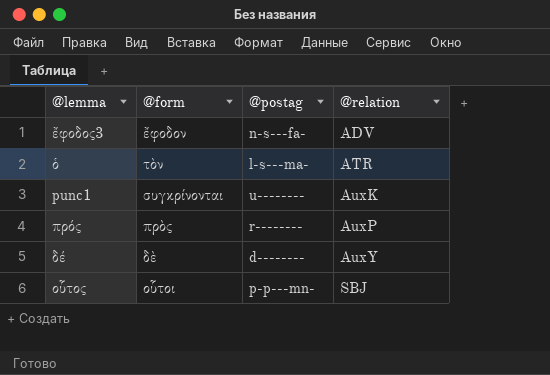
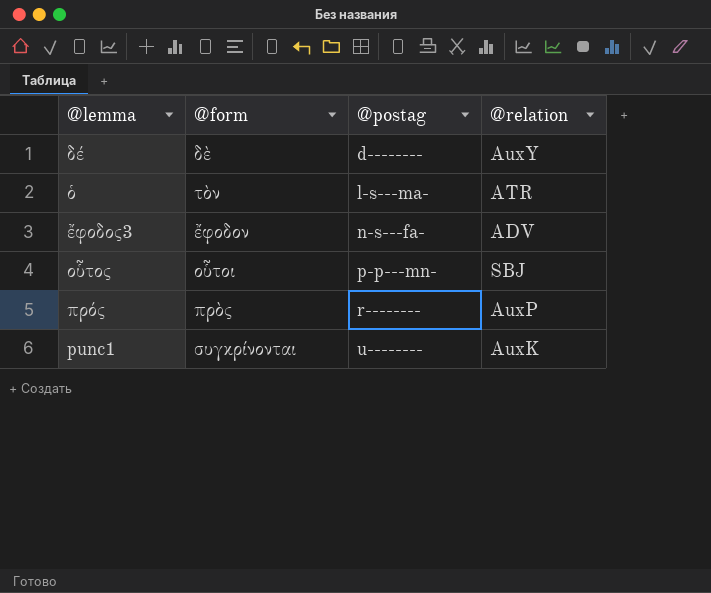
row order: @relation ascending -> @postag ascending

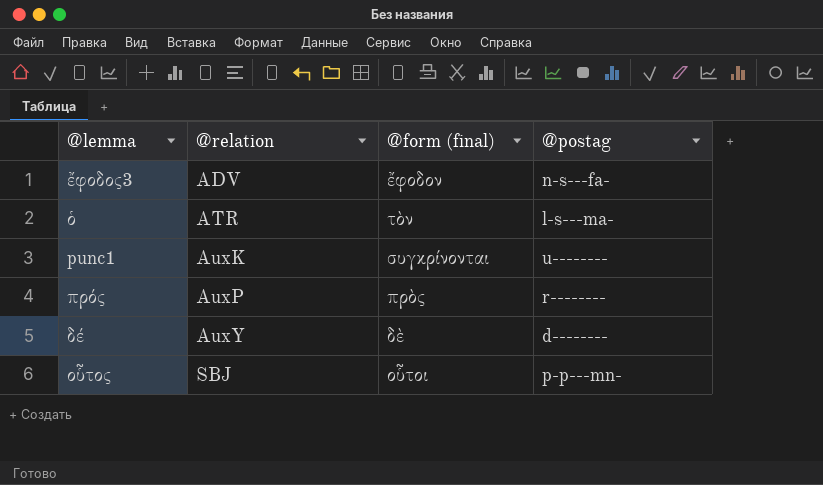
row order: @postag ascending -> @relation ascending
column @relation | position: 4 -> 2
column name: @form -> @form (final)

